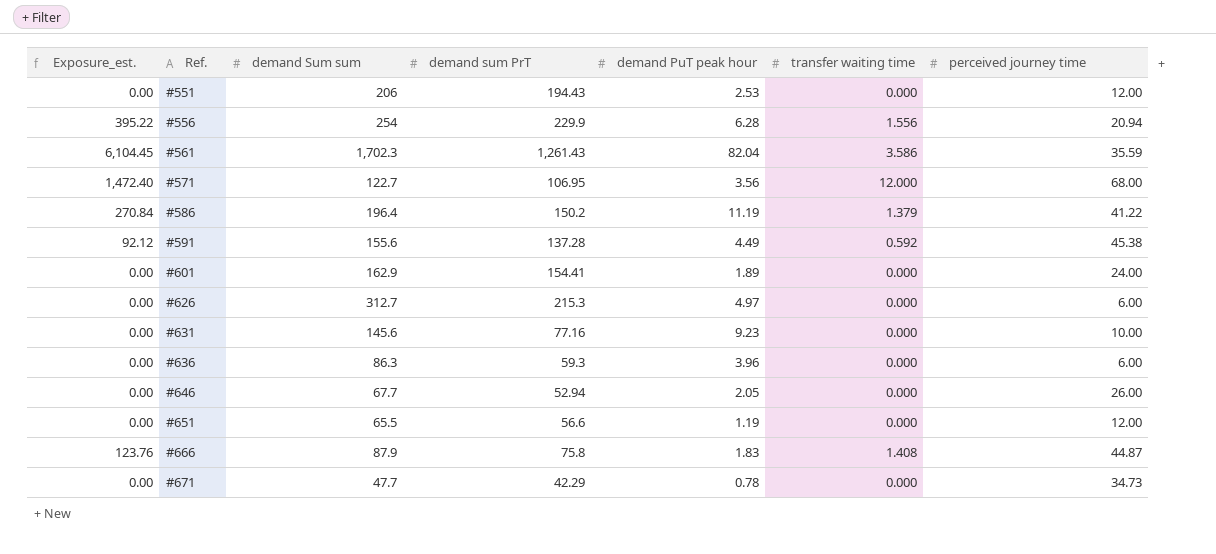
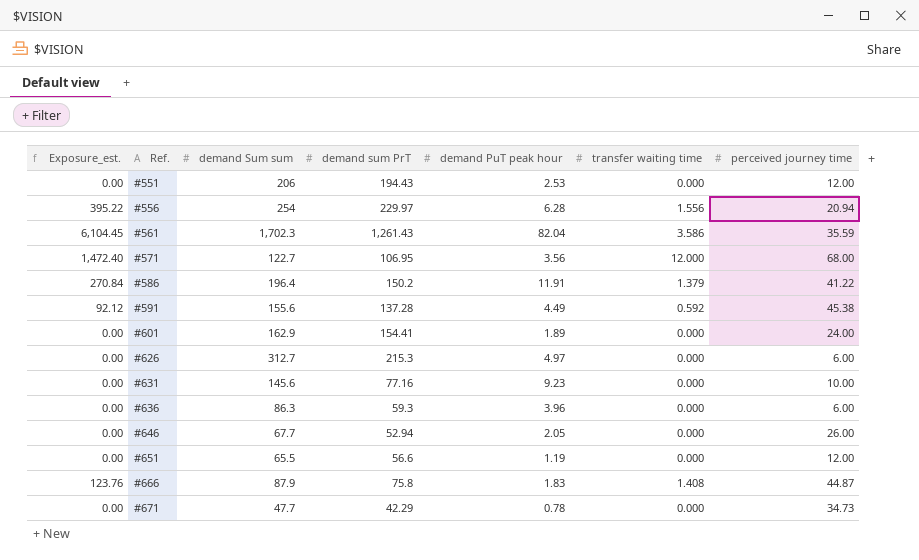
#556 | demand sum PrT: 229.9 -> 229.97
#586 | demand PuT peak hour: 11.19 -> 11.91

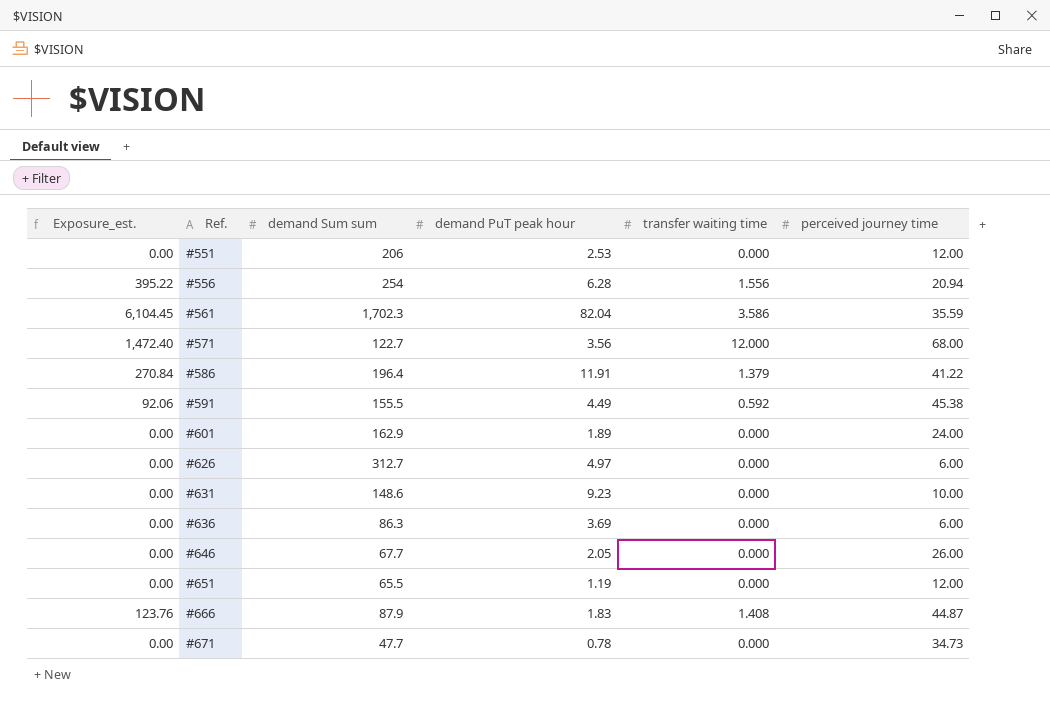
column demand sum PrT | position: 4 -> none
#591 | Exposure_est.: 92.12 -> 92.06
#591 | demand Sum sum: 155.6 -> 155.5
#631 | demand Sum sum: 145.6 -> 148.6
#636 | demand PuT peak hour: 3.96 -> 3.69

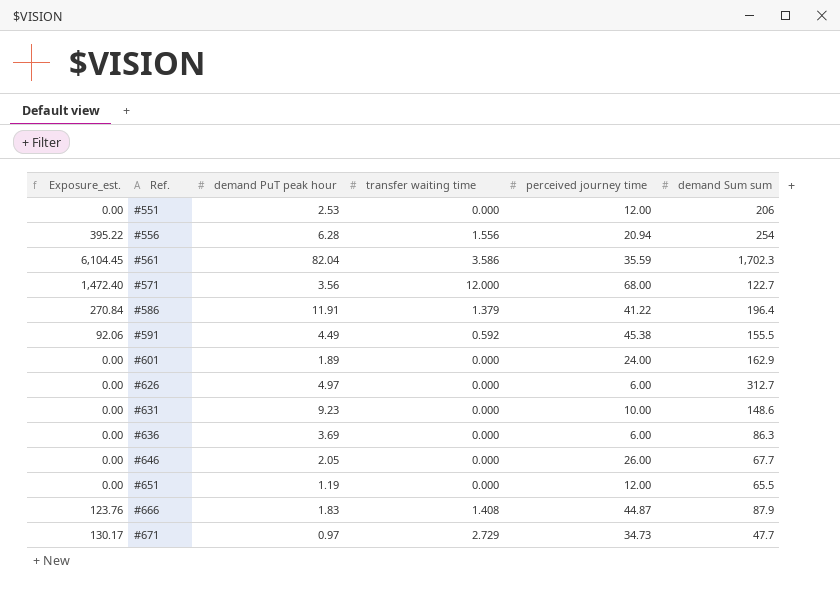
column demand Sum sum | position: 3 -> 6
#671 | Exposure_est.: 0.00 -> 130.17
#671 | demand PuT peak hour: 0.78 -> 0.97
#671 | transfer waiting time: 0.000 -> 2.729

